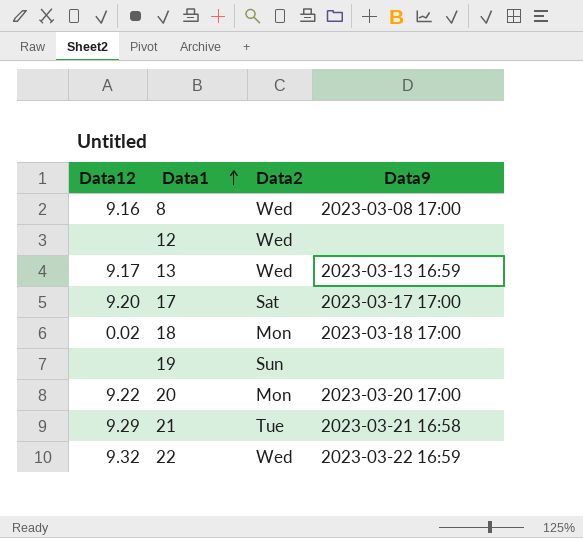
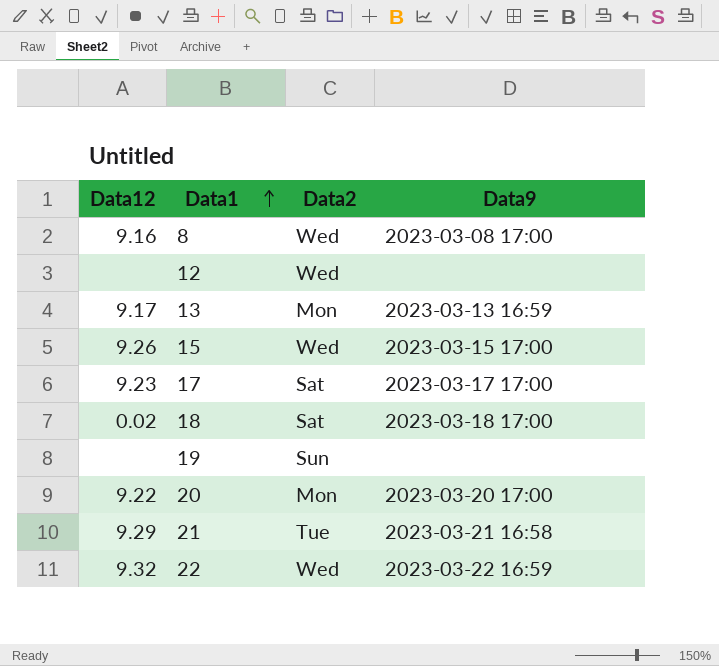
13 | Data2: Wed -> Mon
row 15: none -> 9.26 | Wed | 2023-03-15 17:00
17 | Data12: 9.20 -> 9.23
18 | Data2: Mon -> Sat

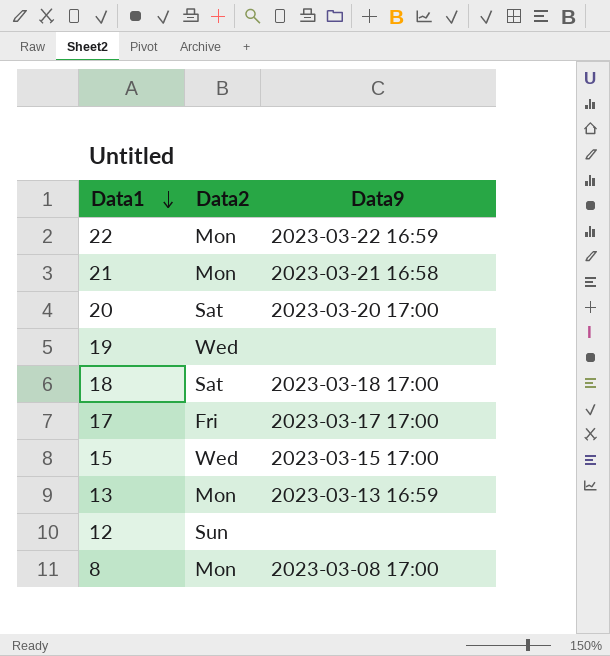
row order: Data1 ascending -> Data1 descending
column Data12 | position: 1 -> none
22 | Data2: Wed -> Mon
21 | Data2: Tue -> Mon
20 | Data2: Mon -> Sat
19 | Data2: Sun -> Wed
17 | Data2: Sat -> Fri
12 | Data2: Wed -> Sun
8 | Data2: Wed -> Mon

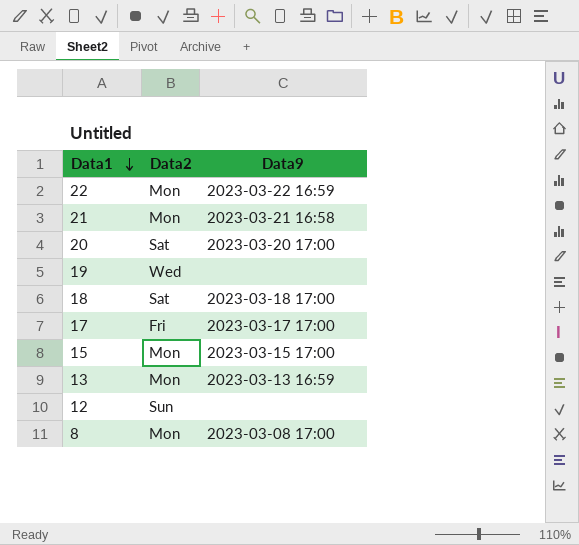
15 | Data2: Wed -> Mon

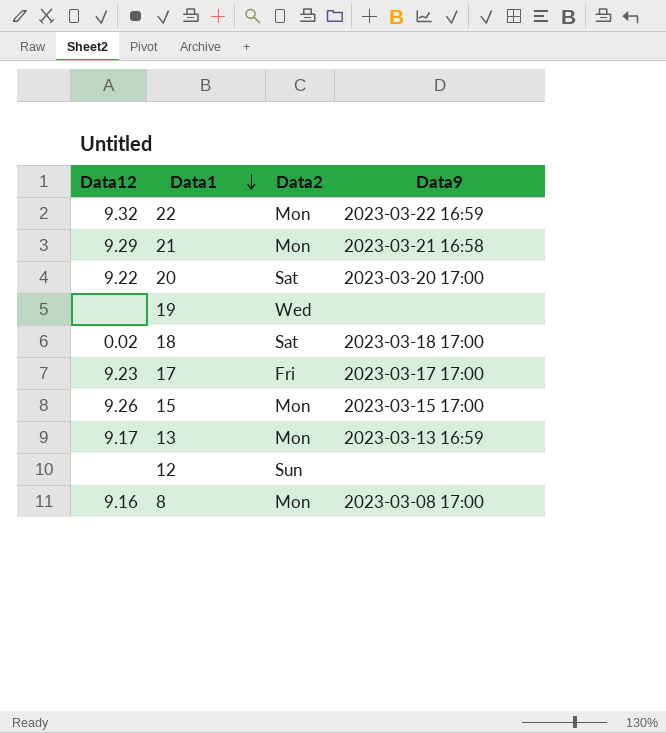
column Data12 | position: none -> 1

